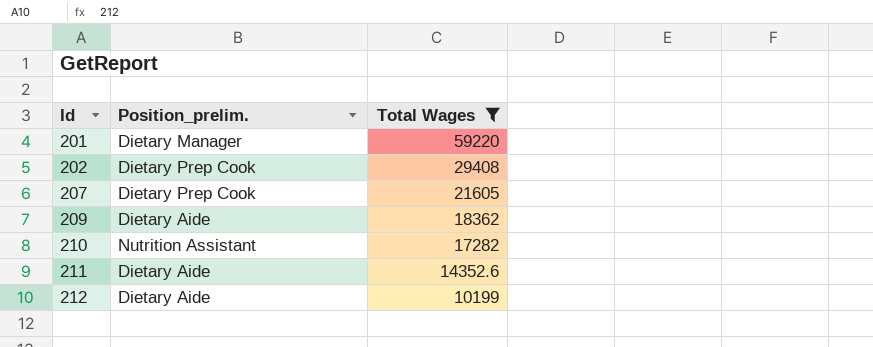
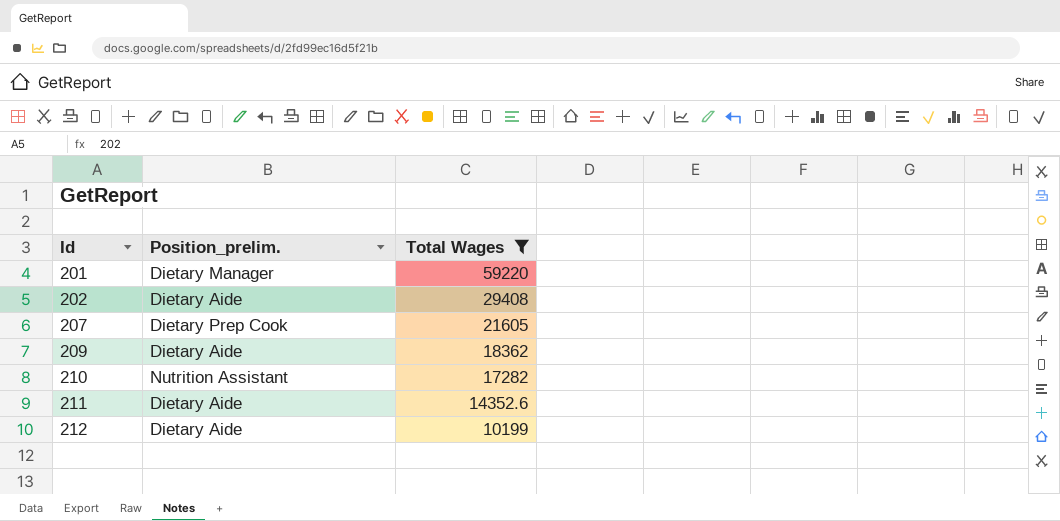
202 | Position_prelim.: Dietary Prep Cook -> Dietary Aide

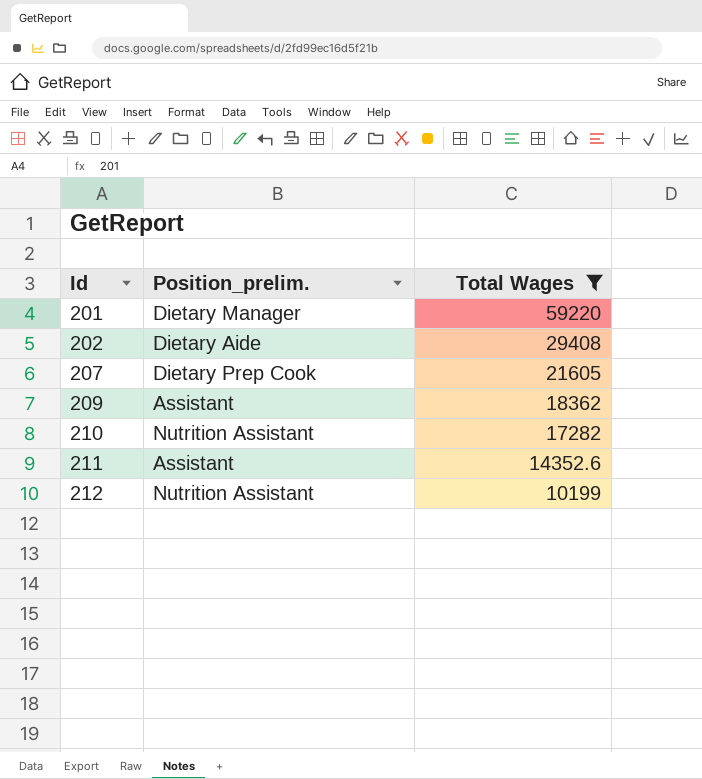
209 | Position_prelim.: Dietary Aide -> Assistant
211 | Position_prelim.: Dietary Aide -> Assistant
212 | Position_prelim.: Dietary Aide -> Nutrition Assistant

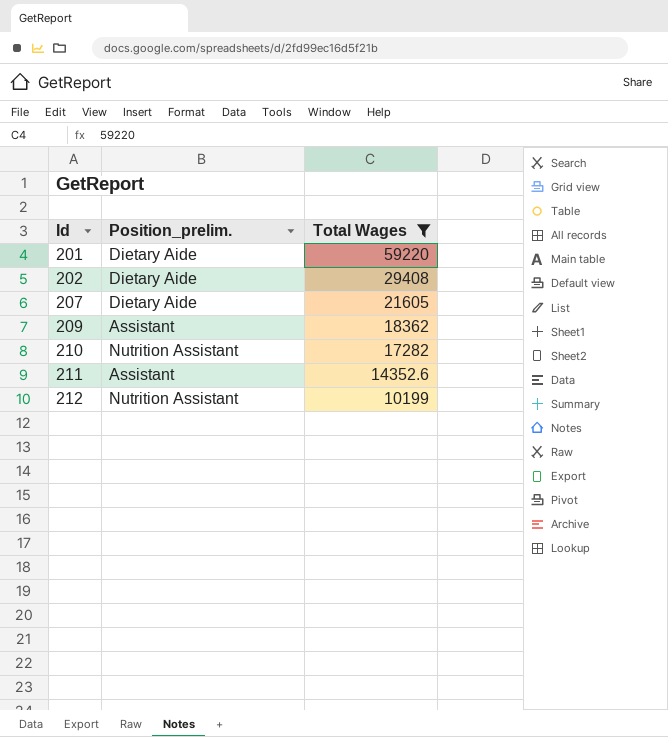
201 | Position_prelim.: Dietary Manager -> Dietary Aide
207 | Position_prelim.: Dietary Prep Cook -> Dietary Aide

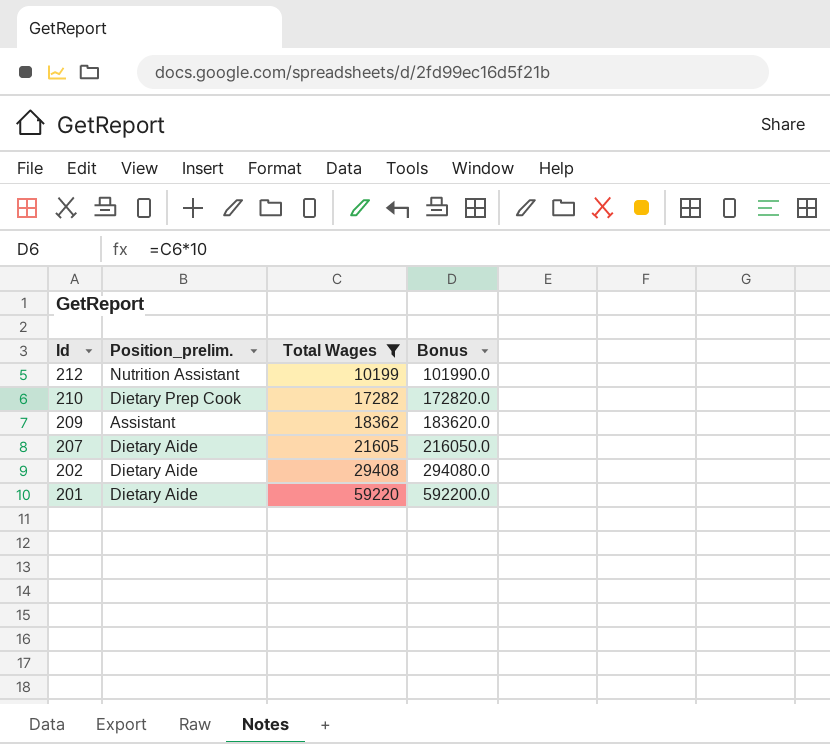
row order: Id ascending -> Id descending
column Bonus | formula: none -> [Total Wages] * 10
row 211: Assistant | 14352.6 -> none
210 | Position_prelim.: Nutrition Assistant -> Dietary Prep Cook

